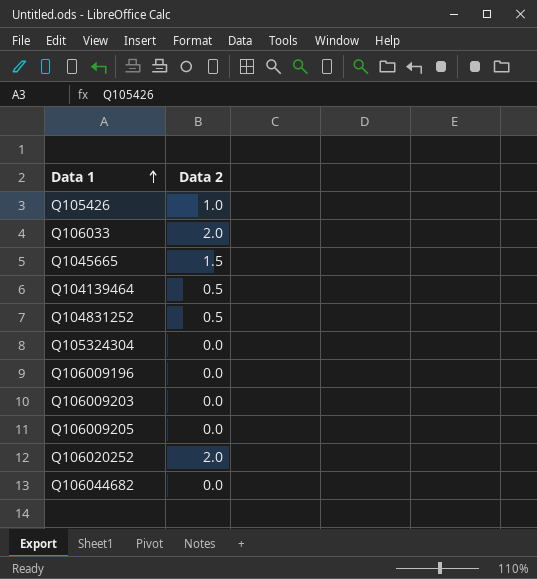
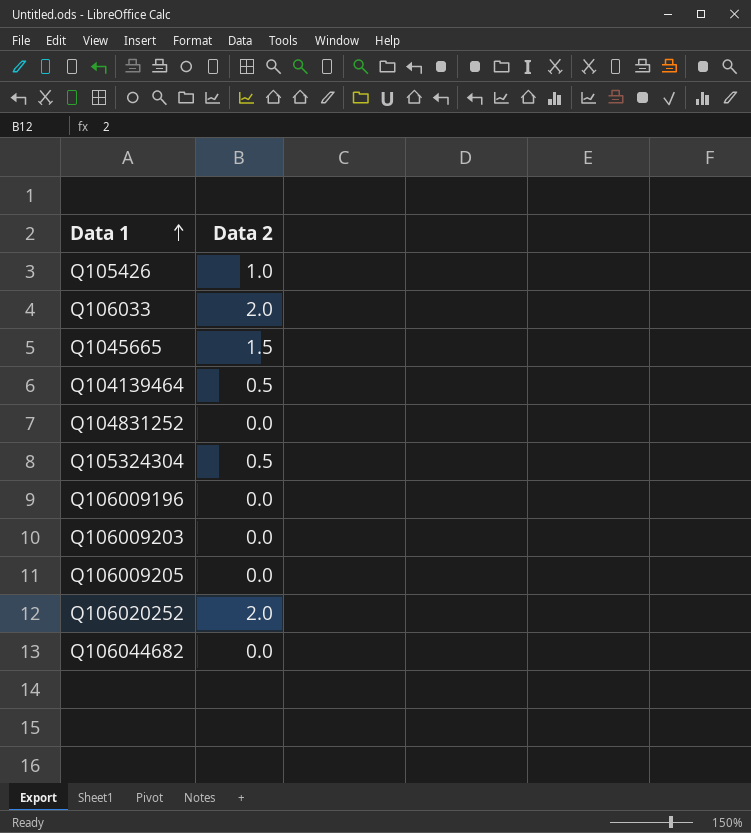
Q104831252 | Data 2: 0.5 -> 0.0
Q105324304 | Data 2: 0.0 -> 0.5

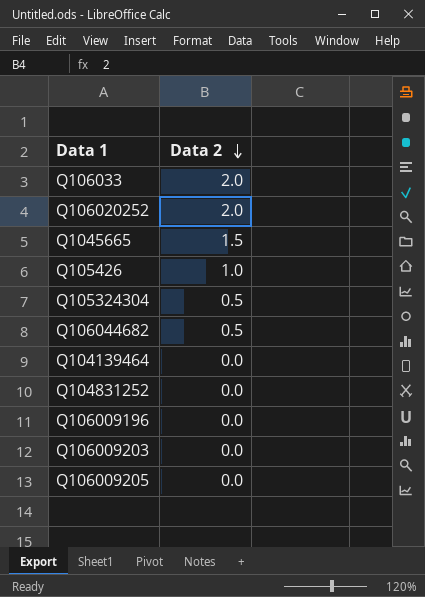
row order: Data 1 ascending -> Data 2 descending
Q106044682 | Data 2: 0.0 -> 0.5
Q104139464 | Data 2: 0.5 -> 0.0

